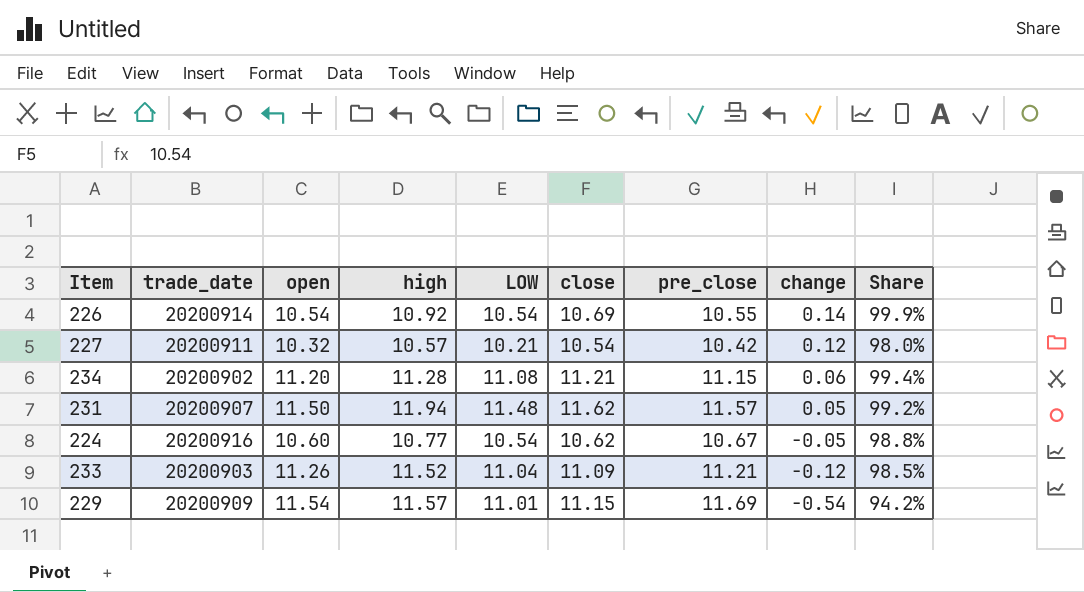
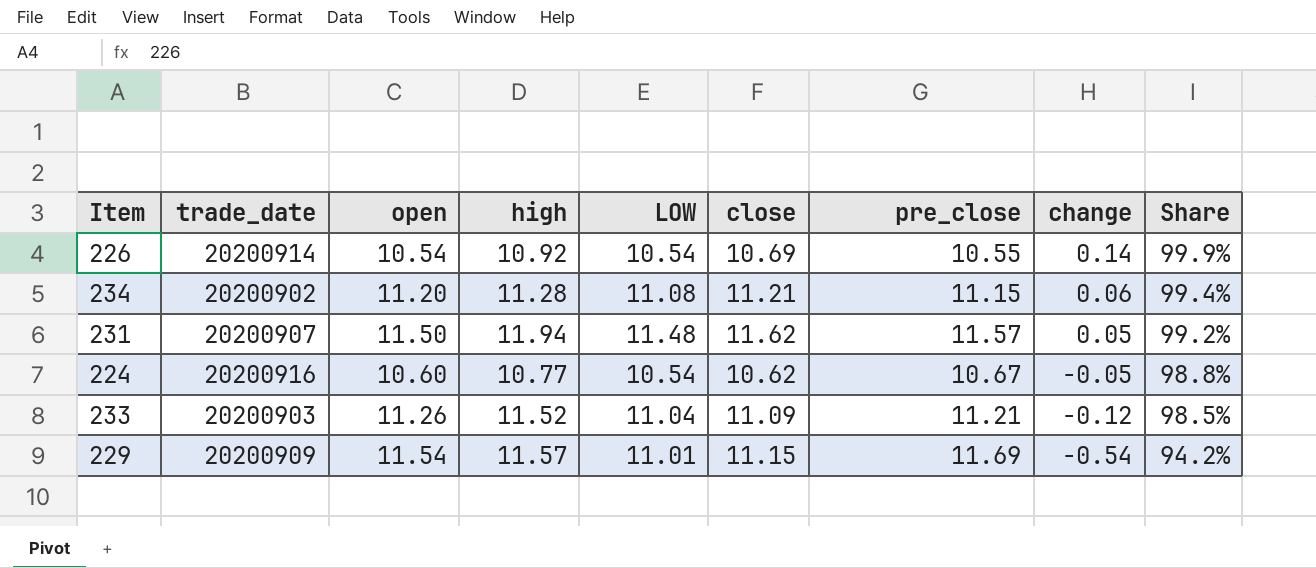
row 227: 20200911 | 10.32 | 10.57 | 10.21 | 10.54 | 10.42 | 0.12 | 98.0% -> none

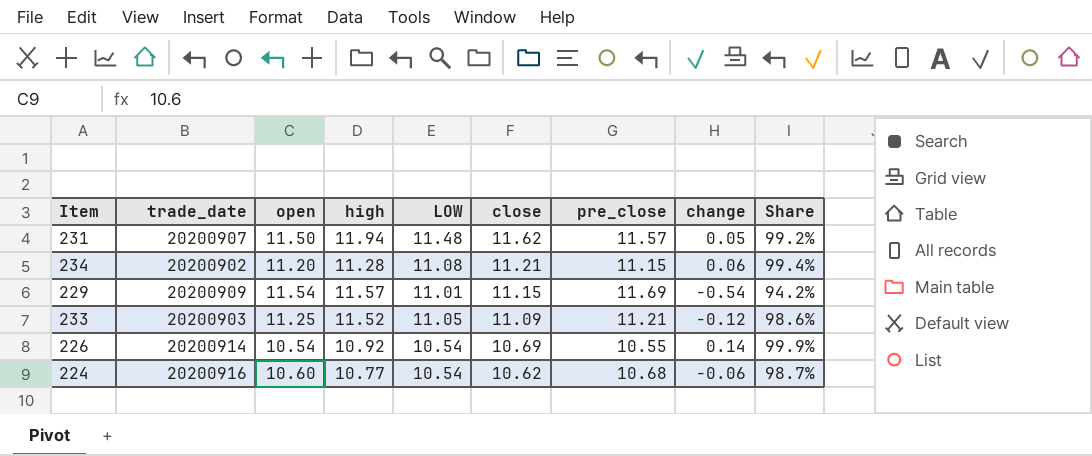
row order: change descending -> close descending
233 | open: 11.26 -> 11.25
233 | LOW: 11.04 -> 11.05
233 | Share: 98.5% -> 98.6%
224 | pre_close: 10.67 -> 10.68
224 | change: -0.05 -> -0.06
224 | Share: 98.8% -> 98.7%

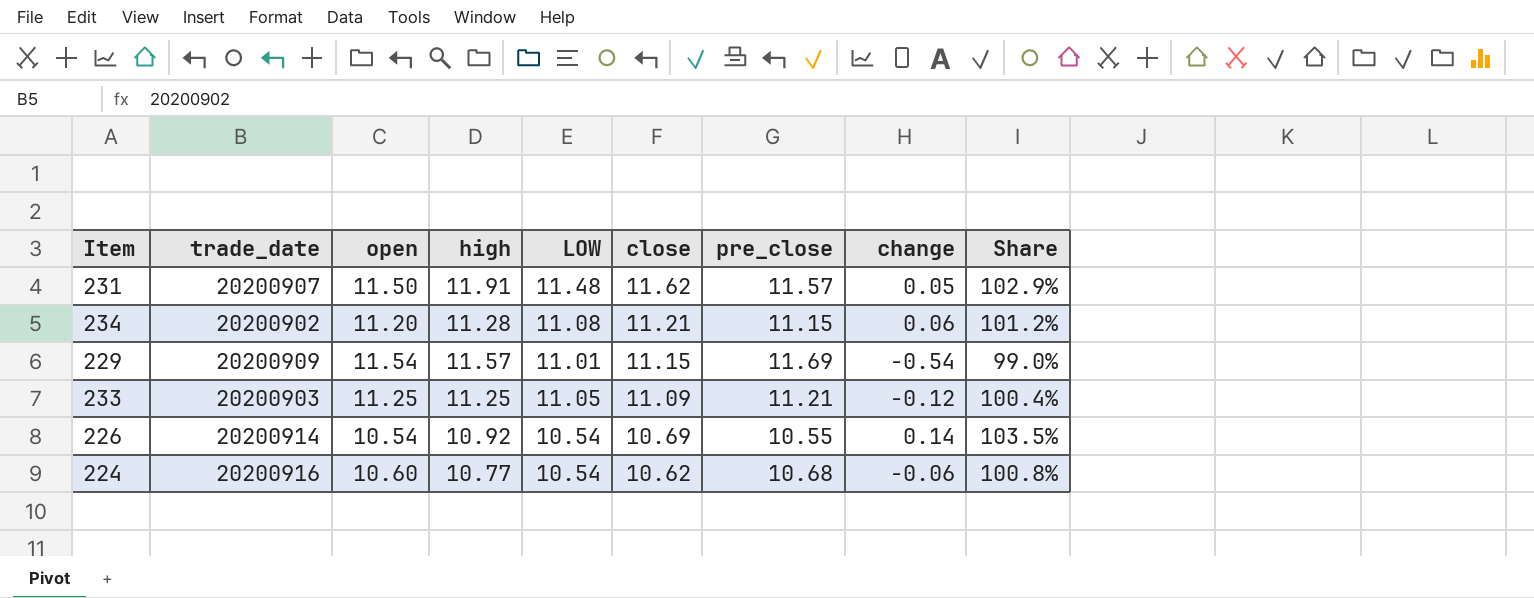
column Share | formula: [LOW] / [pre_close] -> [high] / [pre_close]
231 | high: 11.94 -> 11.91
233 | high: 11.52 -> 11.25

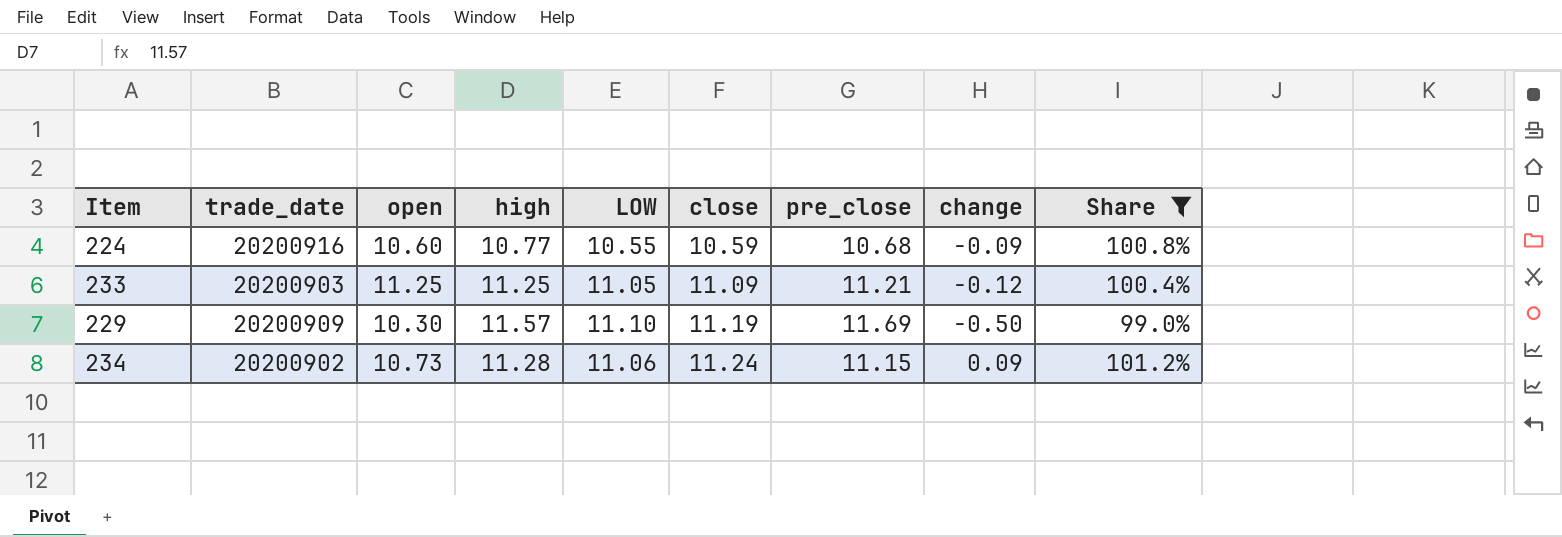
filter: none -> Share <= 101.2%
row order: close descending -> close ascending
224 | LOW: 10.54 -> 10.55
224 | close: 10.62 -> 10.59
224 | change: -0.06 -> -0.09
229 | open: 11.54 -> 10.30
229 | LOW: 11.01 -> 11.10
229 | close: 11.15 -> 11.19
229 | change: -0.54 -> -0.50
234 | open: 11.20 -> 10.73
234 | LOW: 11.08 -> 11.06
234 | close: 11.21 -> 11.24
234 | change: 0.06 -> 0.09

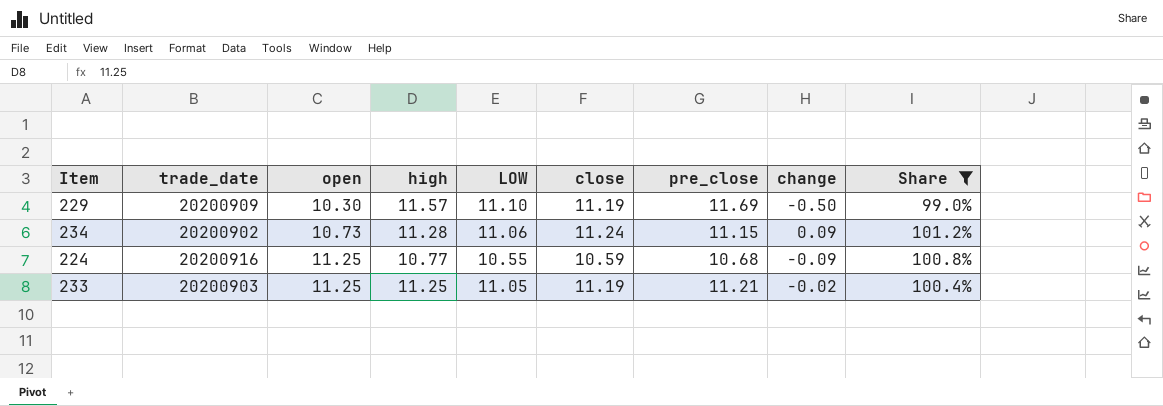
row order: close ascending -> open ascending
224 | open: 10.60 -> 11.25
233 | close: 11.09 -> 11.19
233 | change: -0.12 -> -0.02

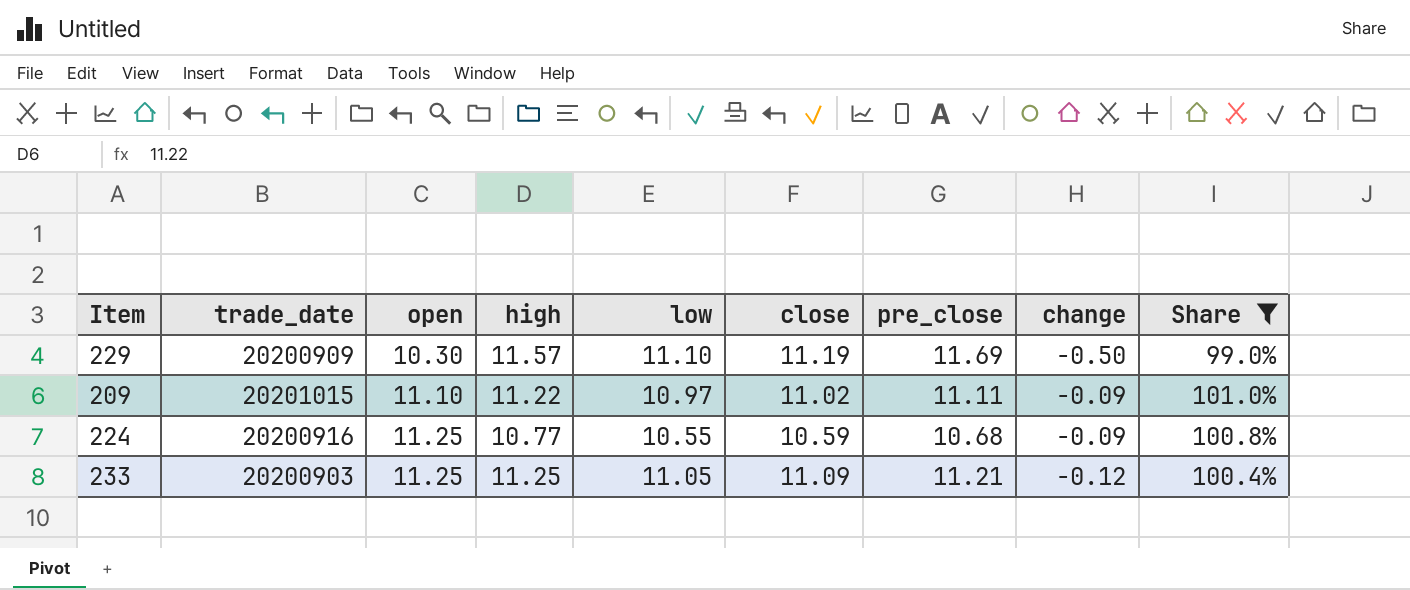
column name: LOW -> low
row 234: 20200902 | 10.73 | 11.28 | 11.06 | 11.24 | 11.15 | 0.09 | 101.2% -> none
row 209: none -> 20201015 | 11.10 | 11.22 | 10.97 | 11.02 | 11.11 | -0.09 | 101.0%
233 | close: 11.19 -> 11.09
233 | change: -0.02 -> -0.12

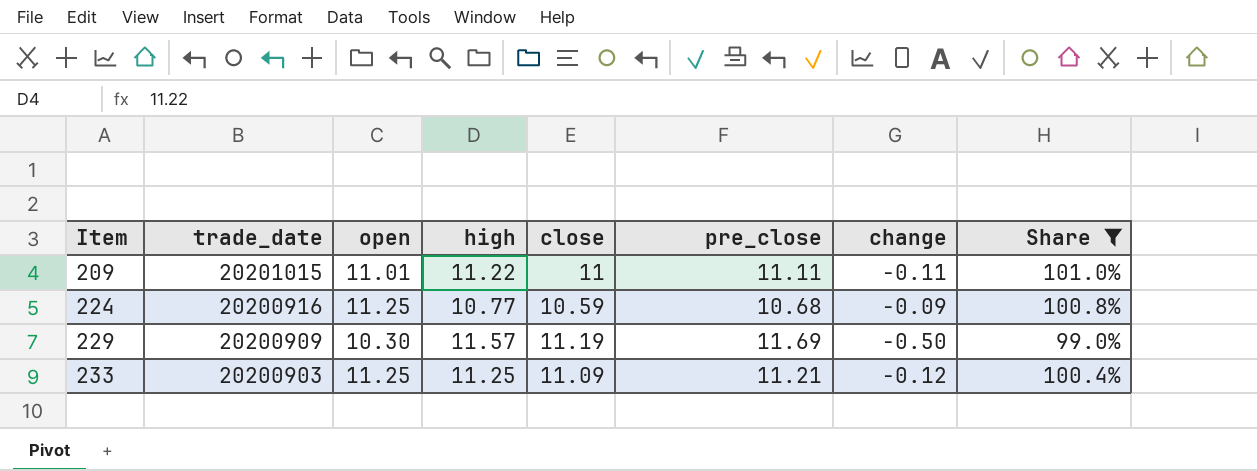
row order: open ascending -> Item ascending
column low | position: 5 -> none
209 | open: 11.10 -> 11.01
209 | close: 11.02 -> 11
209 | change: -0.09 -> -0.11

